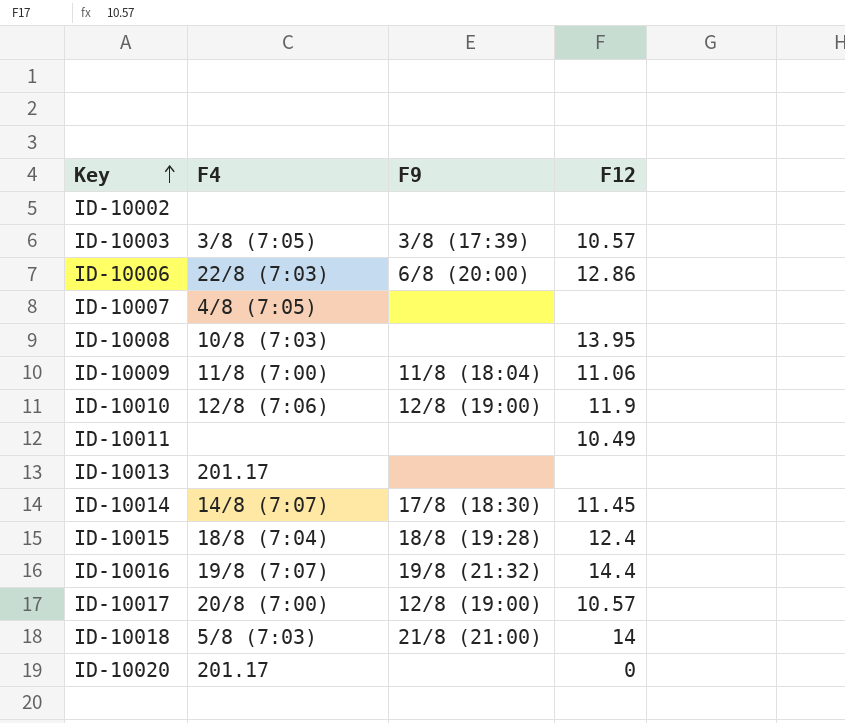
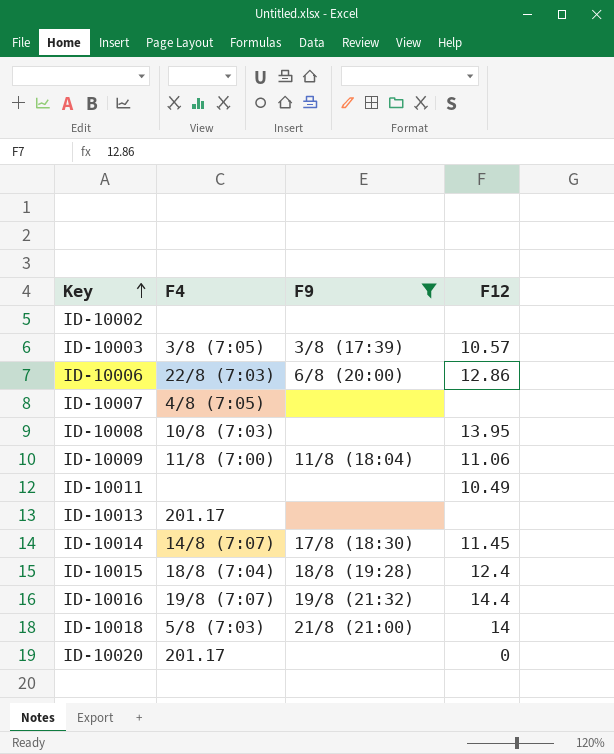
filter: none -> F9 != 12/8 (19:00)

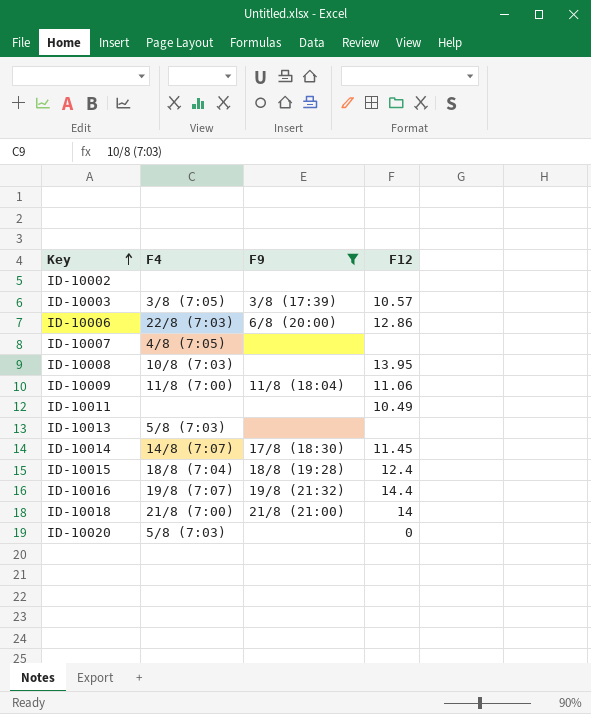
ID-10013 | F4: 201.17 -> 5/8 (7:03)
ID-10018 | F4: 5/8 (7:03) -> 21/8 (7:00)
ID-10020 | F4: 201.17 -> 5/8 (7:03)

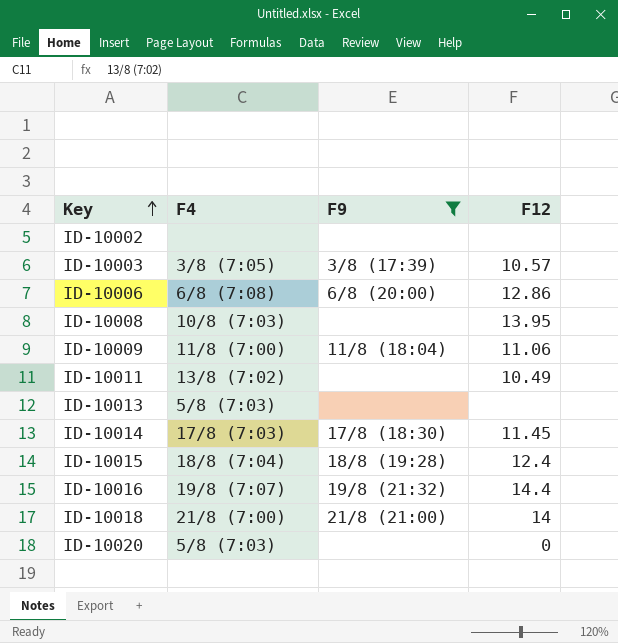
row ID-10007: 4/8 (7:05) | none | none -> none
ID-10006 | F4: 22/8 (7:03) -> 6/8 (7:08)
ID-10011 | F4: none -> 13/8 (7:02)
ID-10014 | F4: 14/8 (7:07) -> 17/8 (7:03)

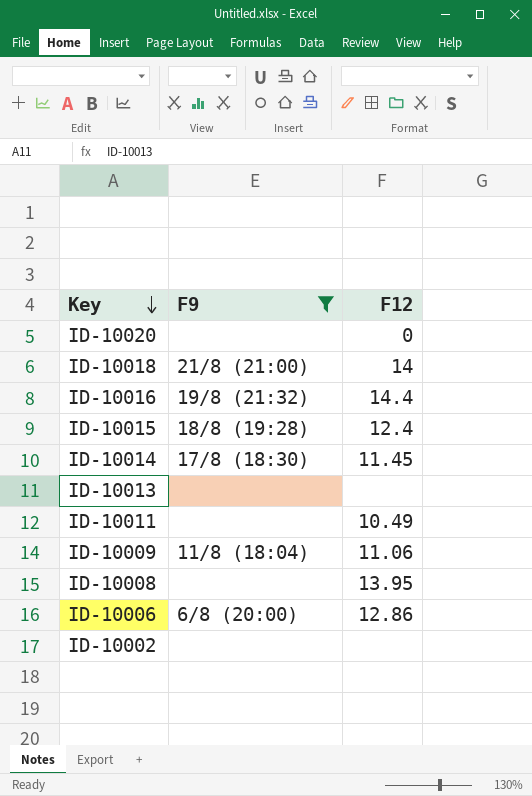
row order: Key ascending -> Key descending
column F4 | position: 2 -> none
row ID-10003: 3/8 (7:05) | 3/8 (17:39) | 10.57 -> none

